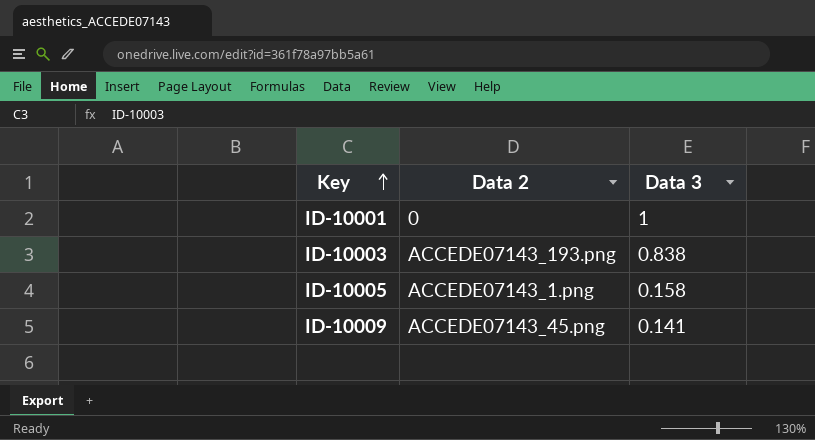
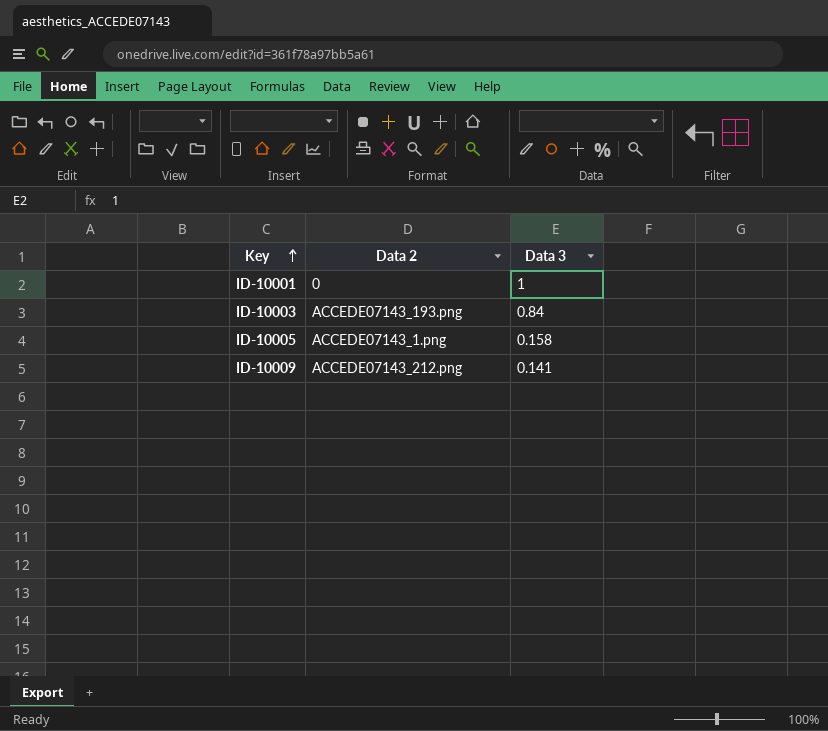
ID-10003 | Data 3: 0.838 -> 0.84
ID-10009 | Data 2: ACCEDE07143_45.png -> ACCEDE07143_212.png

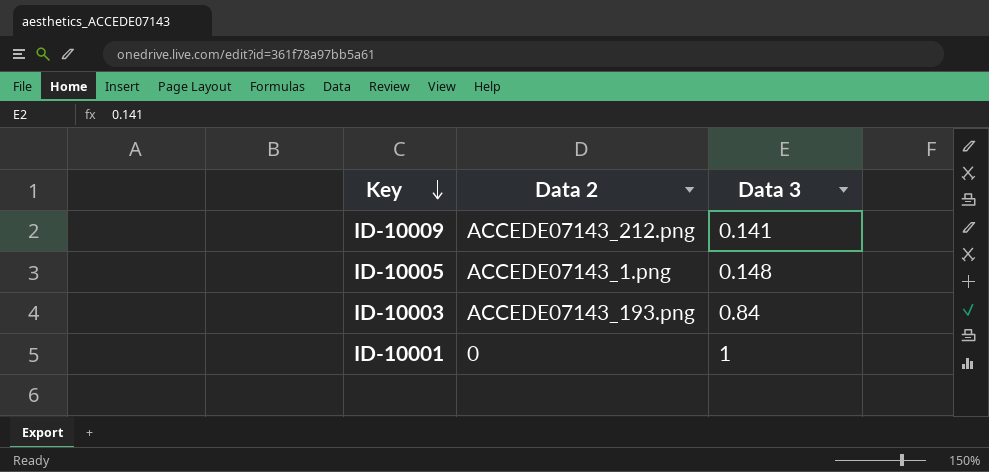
row order: Key ascending -> Key descending
ID-10005 | Data 3: 0.158 -> 0.148

